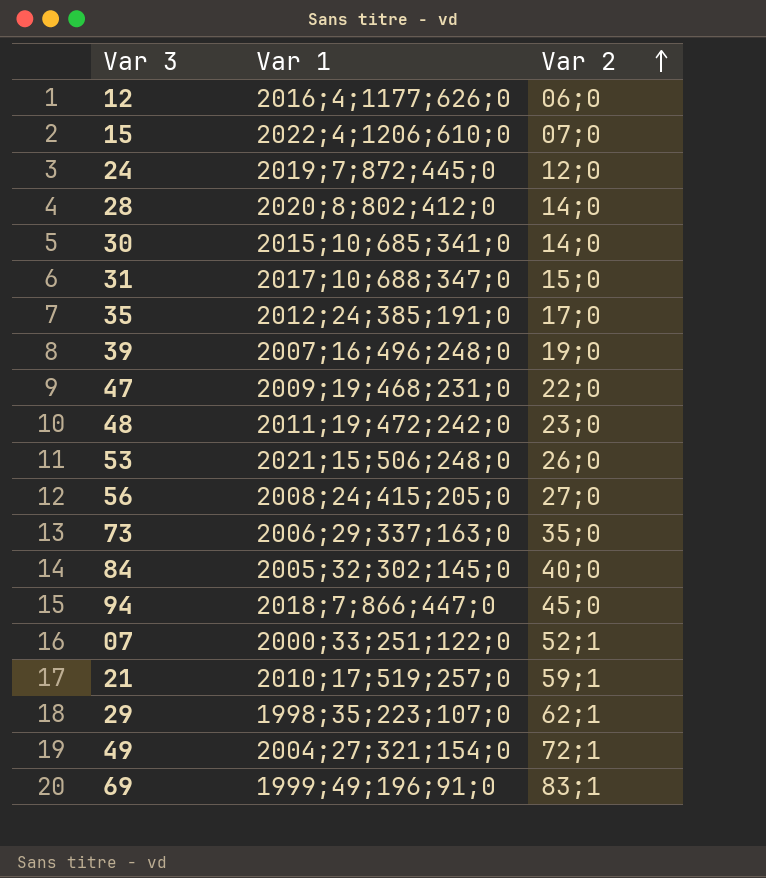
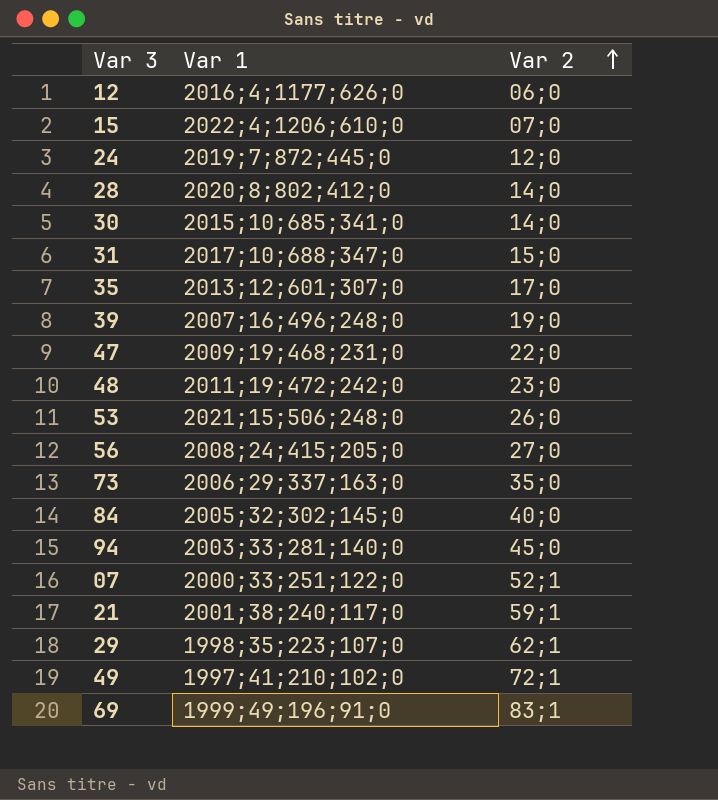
35 | Var 1: 2012;24;385;191;0 -> 2013;12;601;307;0
94 | Var 1: 2018;7;866;447;0 -> 2003;33;281;140;0
21 | Var 1: 2010;17;519;257;0 -> 2001;38;240;117;0
49 | Var 1: 2004;27;321;154;0 -> 1997;41;210;102;0

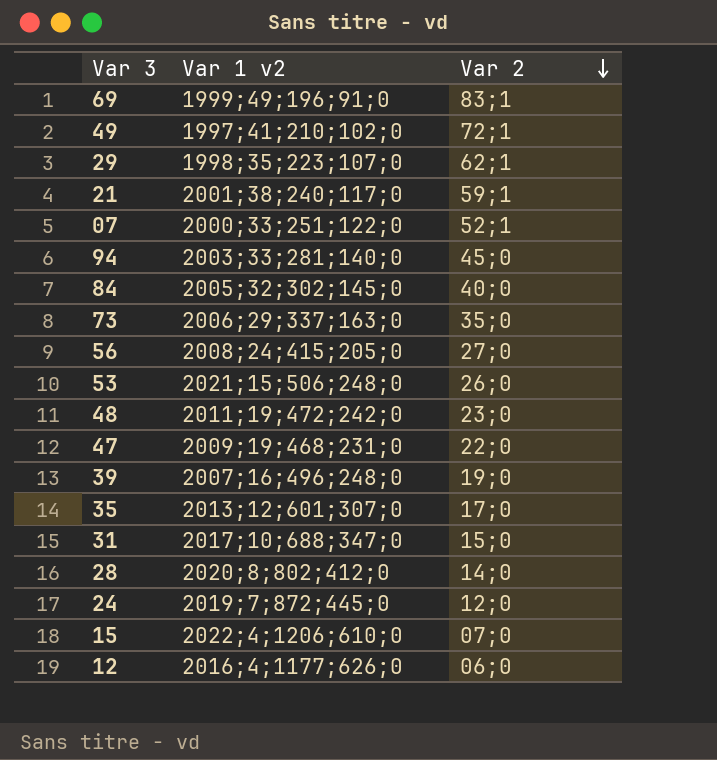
row order: Var 2 ascending -> Var 2 descending
column name: Var 1 -> Var 1 v2
row 30: 2015;10;685;341;0 | 14;0 -> none

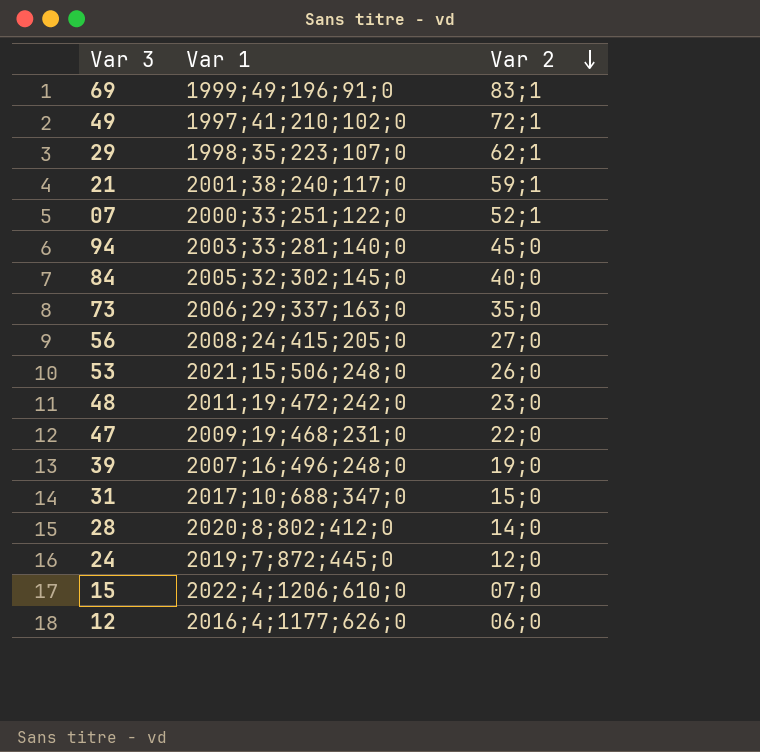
column name: Var 1 v2 -> Var 1
row 35: 2013;12;601;307;0 | 17;0 -> none

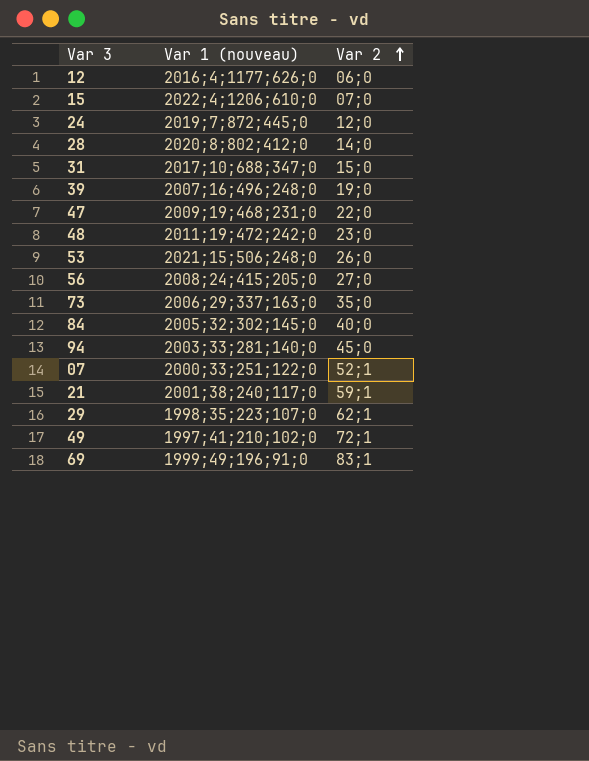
row order: Var 2 descending -> Var 2 ascending
column name: Var 1 -> Var 1 (nouveau)

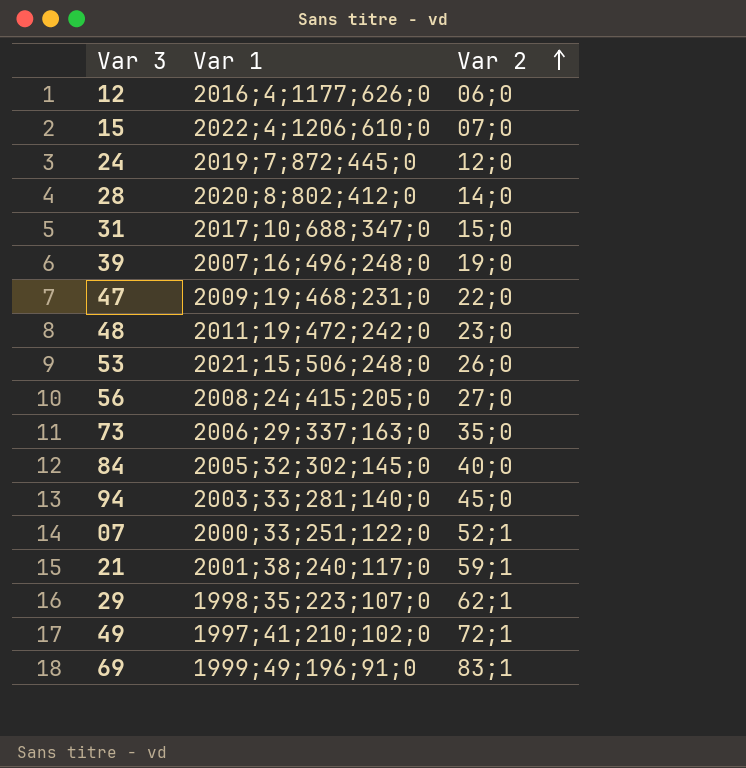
column name: Var 1 (nouveau) -> Var 1

